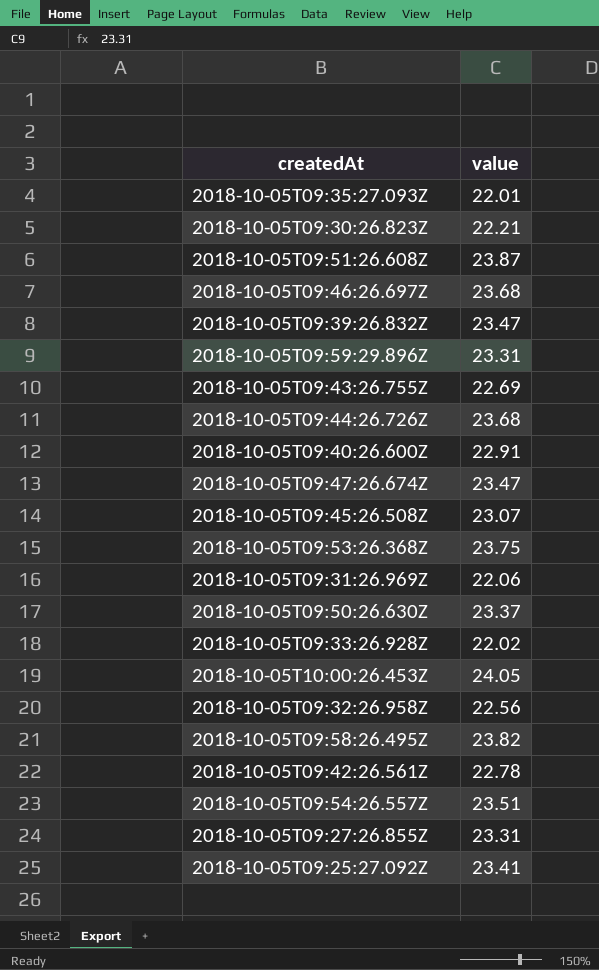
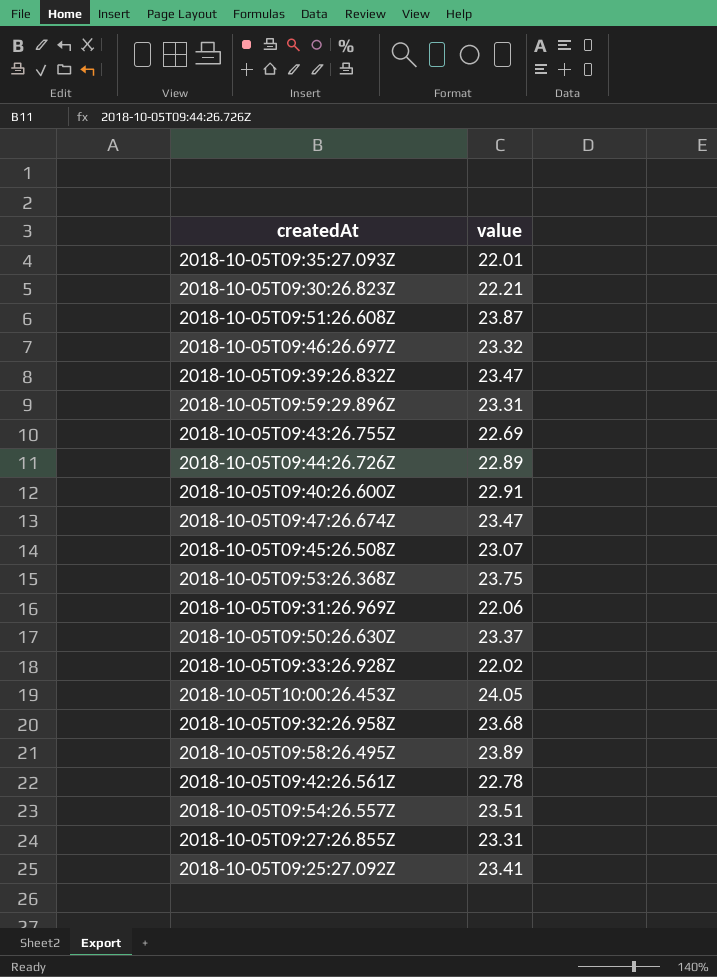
2018-10-05T09:46:26.697Z | value: 23.68 -> 23.32
2018-10-05T09:44:26.726Z | value: 23.68 -> 22.89
2018-10-05T09:32:26.958Z | value: 22.56 -> 23.68
2018-10-05T09:58:26.495Z | value: 23.82 -> 23.89

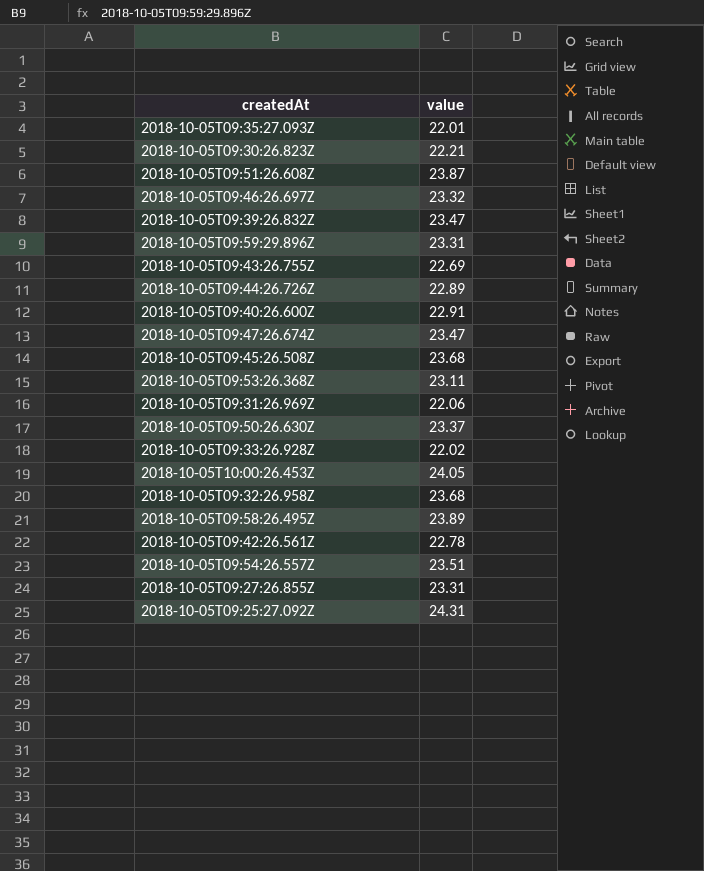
2018-10-05T09:45:26.508Z | value: 23.07 -> 23.68
2018-10-05T09:53:26.368Z | value: 23.75 -> 23.11
2018-10-05T09:25:27.092Z | value: 23.41 -> 24.31

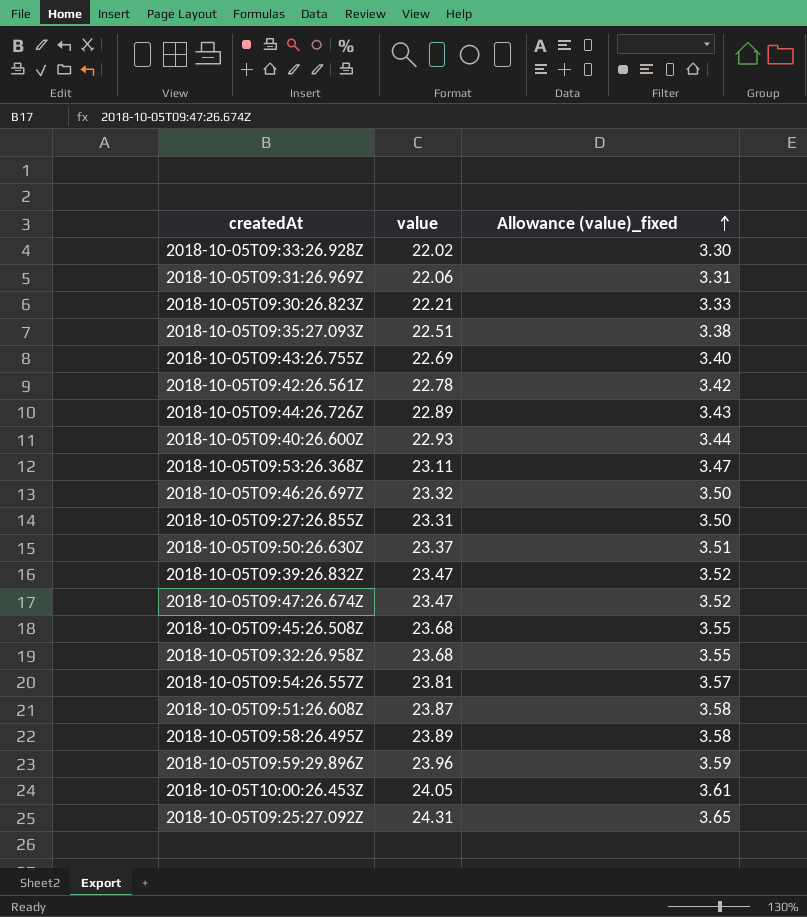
row order: none -> Allowance (value)_fixed ascending
column Allowance (value)_fixed | formula: none -> [value] * 0.15
2018-10-05T09:35:27.093Z | value: 22.01 -> 22.51
2018-10-05T09:40:26.600Z | value: 22.91 -> 22.93
2018-10-05T09:54:26.557Z | value: 23.51 -> 23.81
2018-10-05T09:59:29.896Z | value: 23.31 -> 23.96

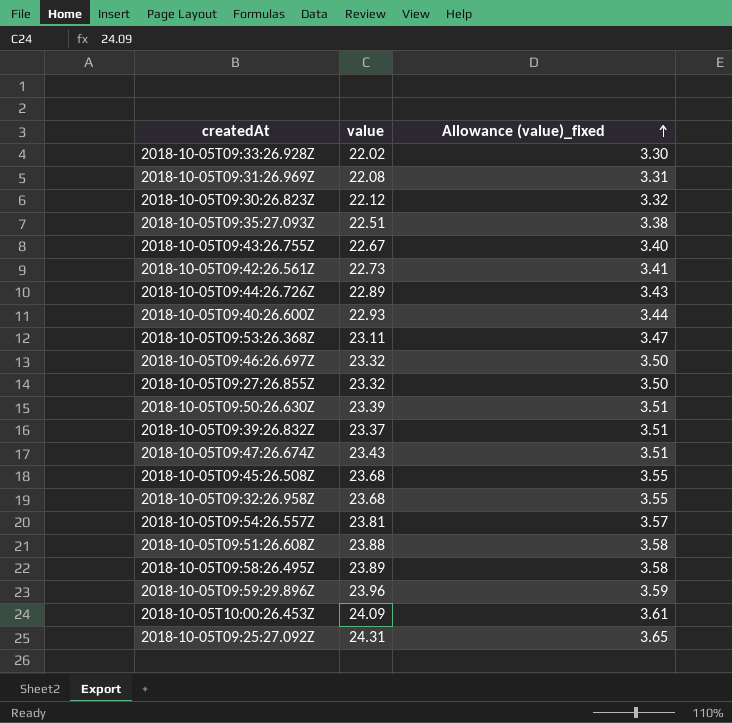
2018-10-05T09:31:26.969Z | value: 22.06 -> 22.08
2018-10-05T09:30:26.823Z | value: 22.21 -> 22.12
2018-10-05T09:30:26.823Z | Allowance (value)_fixed: 3.33 -> 3.32
2018-10-05T09:43:26.755Z | value: 22.69 -> 22.67
2018-10-05T09:42:26.561Z | value: 22.78 -> 22.73
2018-10-05T09:42:26.561Z | Allowance (value)_fixed: 3.42 -> 3.41
2018-10-05T09:27:26.855Z | value: 23.31 -> 23.32
2018-10-05T09:50:26.630Z | value: 23.37 -> 23.39
2018-10-05T09:39:26.832Z | value: 23.47 -> 23.37
2018-10-05T09:39:26.832Z | Allowance (value)_fixed: 3.52 -> 3.51
2018-10-05T09:47:26.674Z | value: 23.47 -> 23.43
2018-10-05T09:47:26.674Z | Allowance (value)_fixed: 3.52 -> 3.51
2018-10-05T09:51:26.608Z | value: 23.87 -> 23.88
2018-10-05T10:00:26.453Z | value: 24.05 -> 24.09

